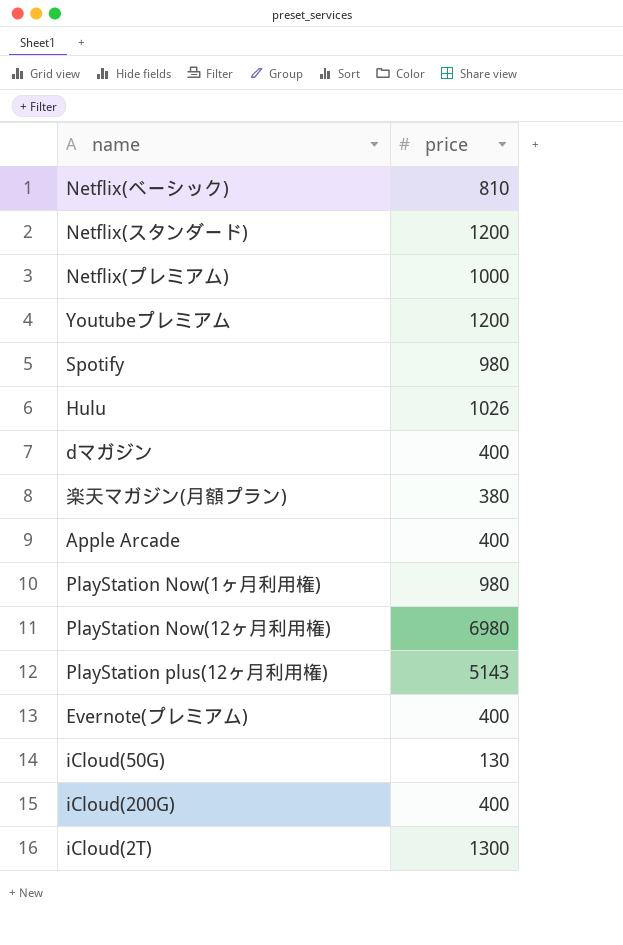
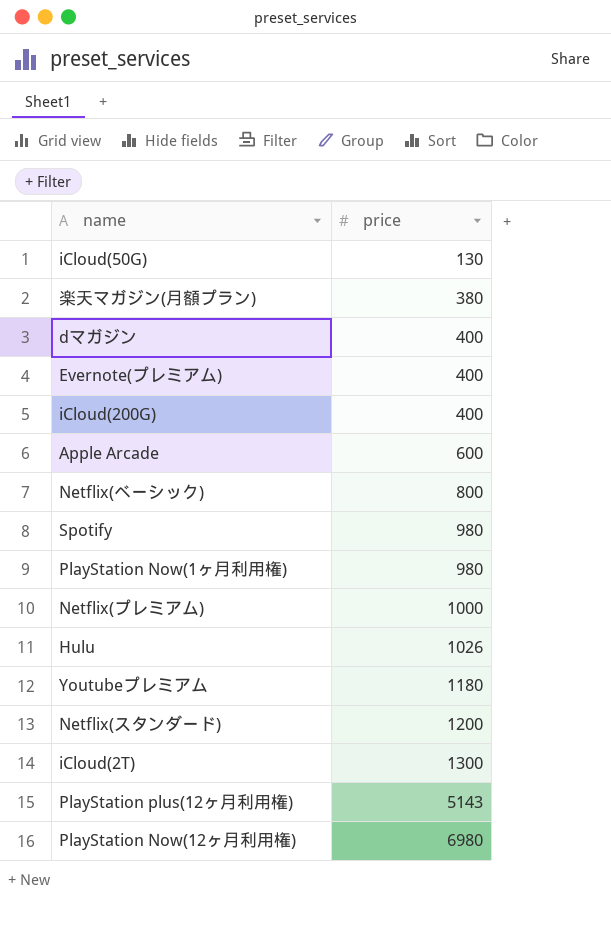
row order: none -> price ascending
Apple Arcade | price: 400 -> 600
Netflix(ベーシック) | price: 810 -> 800
Youtubeプレミアム | price: 1200 -> 1180

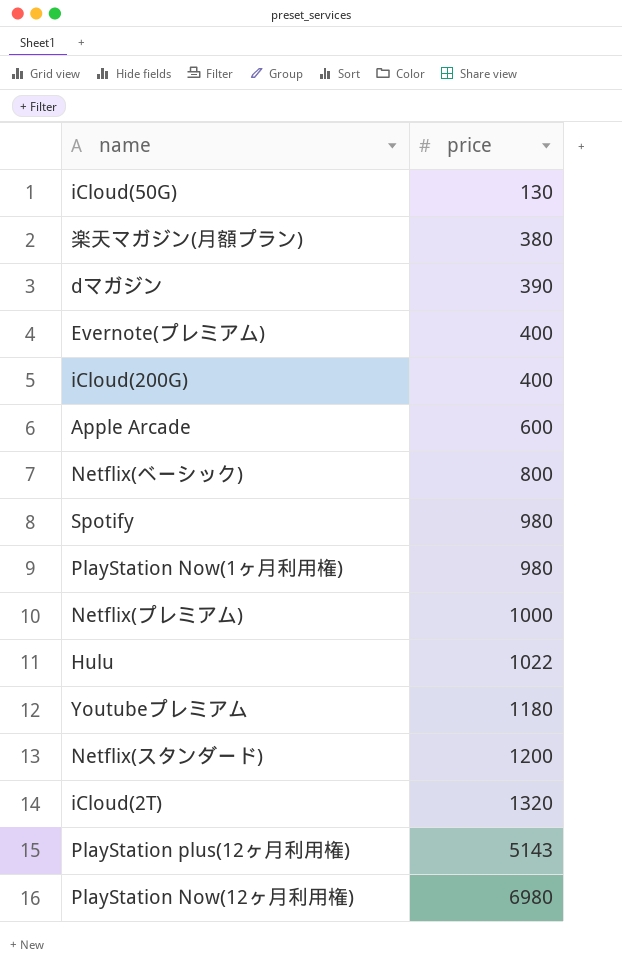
dマガジン | price: 400 -> 390
Hulu | price: 1026 -> 1022
iCloud(2T) | price: 1300 -> 1320

